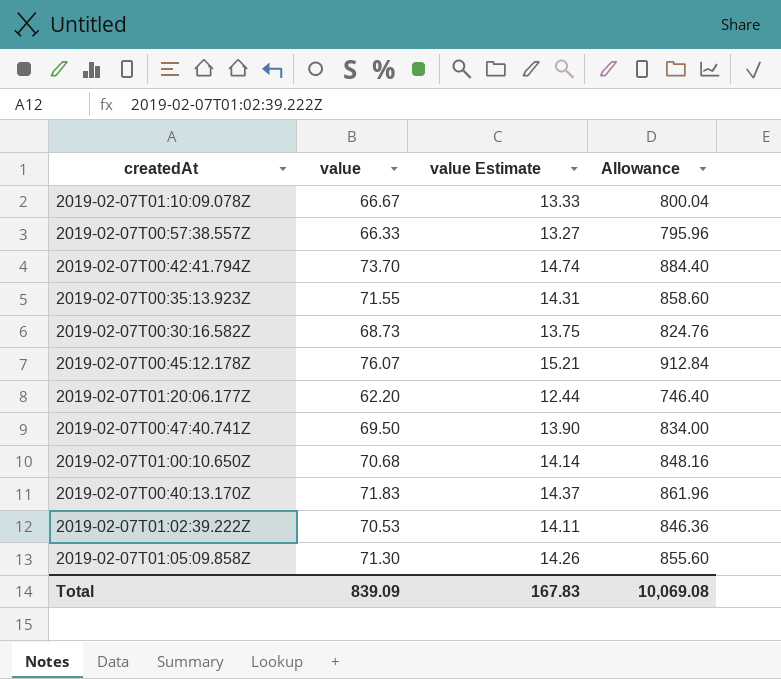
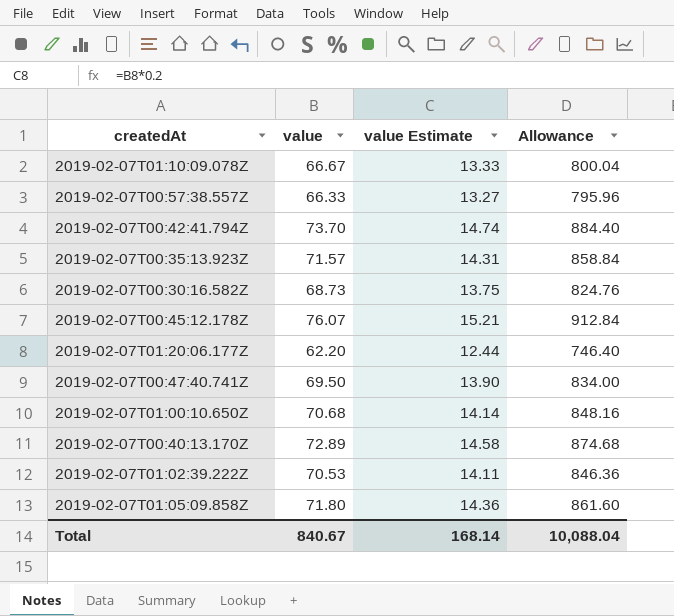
2019-02-07T00:35:13.923Z | value: 71.55 -> 71.57
2019-02-07T00:35:13.923Z | Allowance: 858.60 -> 858.84
2019-02-07T00:40:13.170Z | value: 71.83 -> 72.89
2019-02-07T00:40:13.170Z | value Estimate: 14.37 -> 14.58
2019-02-07T00:40:13.170Z | Allowance: 861.96 -> 874.68
2019-02-07T01:05:09.858Z | value: 71.30 -> 71.80
2019-02-07T01:05:09.858Z | value Estimate: 14.26 -> 14.36
2019-02-07T01:05:09.858Z | Allowance: 855.60 -> 861.60
Total | value: 839.09 -> 840.67
Total | value Estimate: 167.83 -> 168.14
Total | Allowance: 10,069.08 -> 10,088.04

